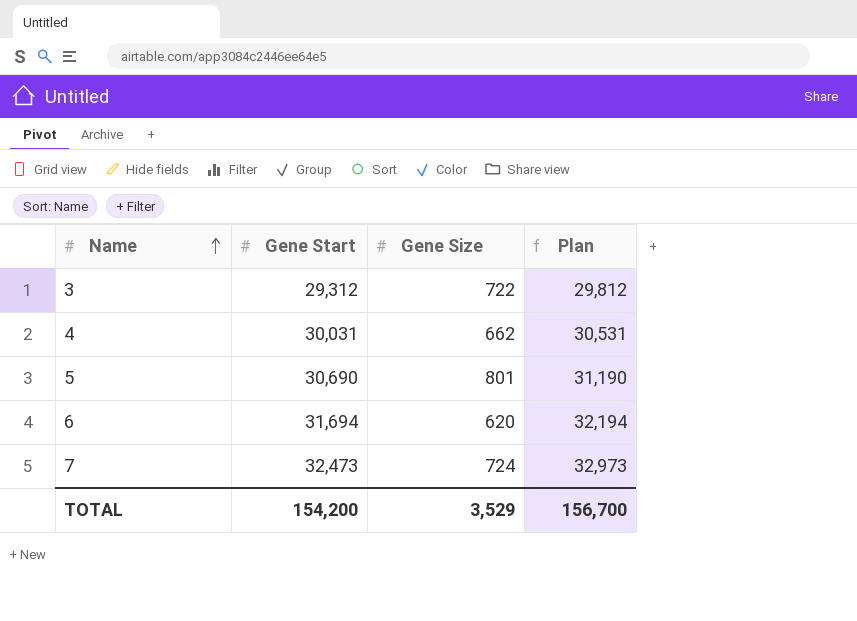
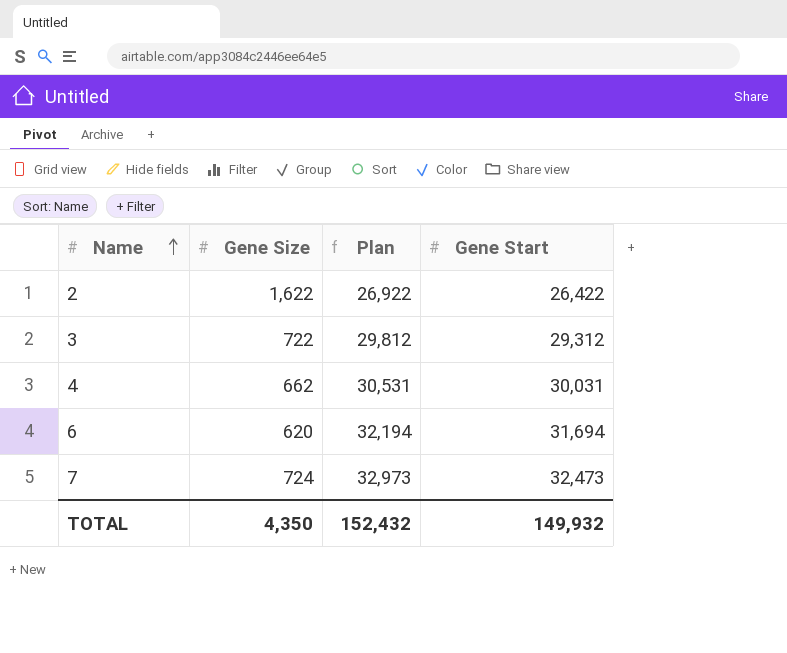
column Gene Start | position: 2 -> 4
row 5: 30,690 | 801 | 31,190 -> none
row 2: none -> 1,622 | 26,922 | 26,422
TOTAL | Gene Size: 3,529 -> 4,350
TOTAL | Plan: 156,700 -> 152,432
TOTAL | Gene Start: 154,200 -> 149,932

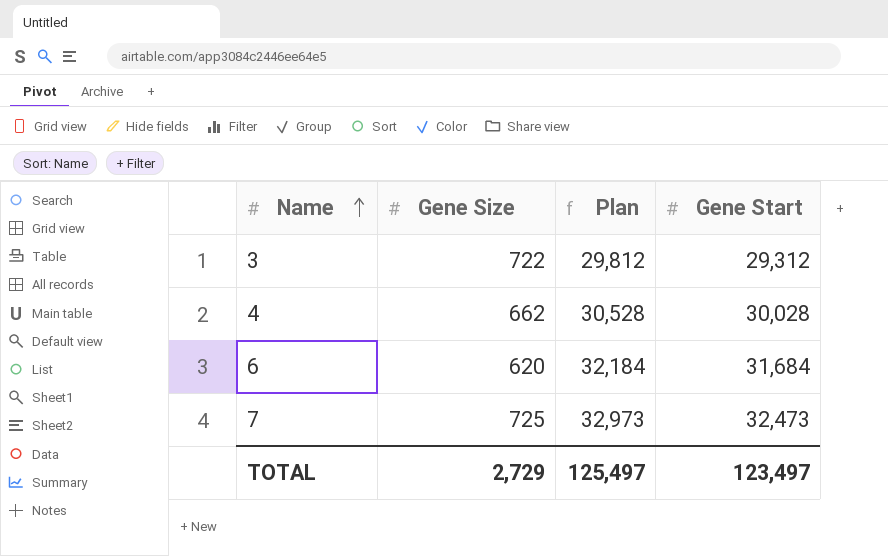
row 2: 1,622 | 26,922 | 26,422 -> none
4 | Plan: 30,531 -> 30,528
4 | Gene Start: 30,031 -> 30,028
6 | Plan: 32,194 -> 32,184
6 | Gene Start: 31,694 -> 31,684
7 | Gene Size: 724 -> 725
TOTAL | Gene Size: 4,350 -> 2,729
TOTAL | Plan: 152,432 -> 125,497
TOTAL | Gene Start: 149,932 -> 123,497

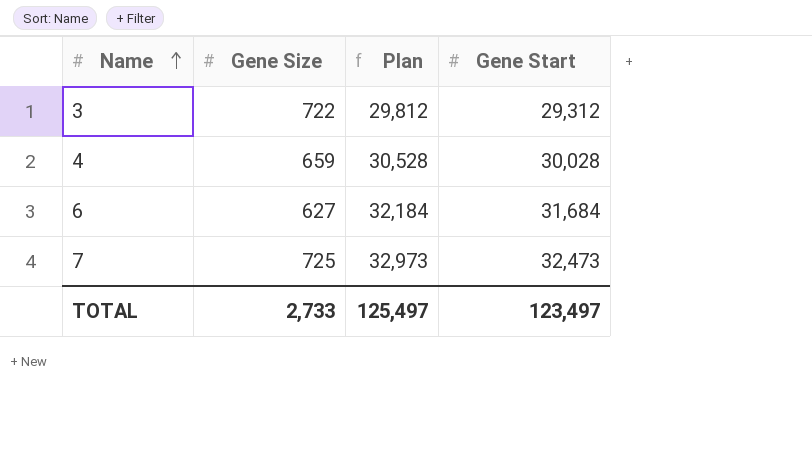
4 | Gene Size: 662 -> 659
6 | Gene Size: 620 -> 627
TOTAL | Gene Size: 2,729 -> 2,733

